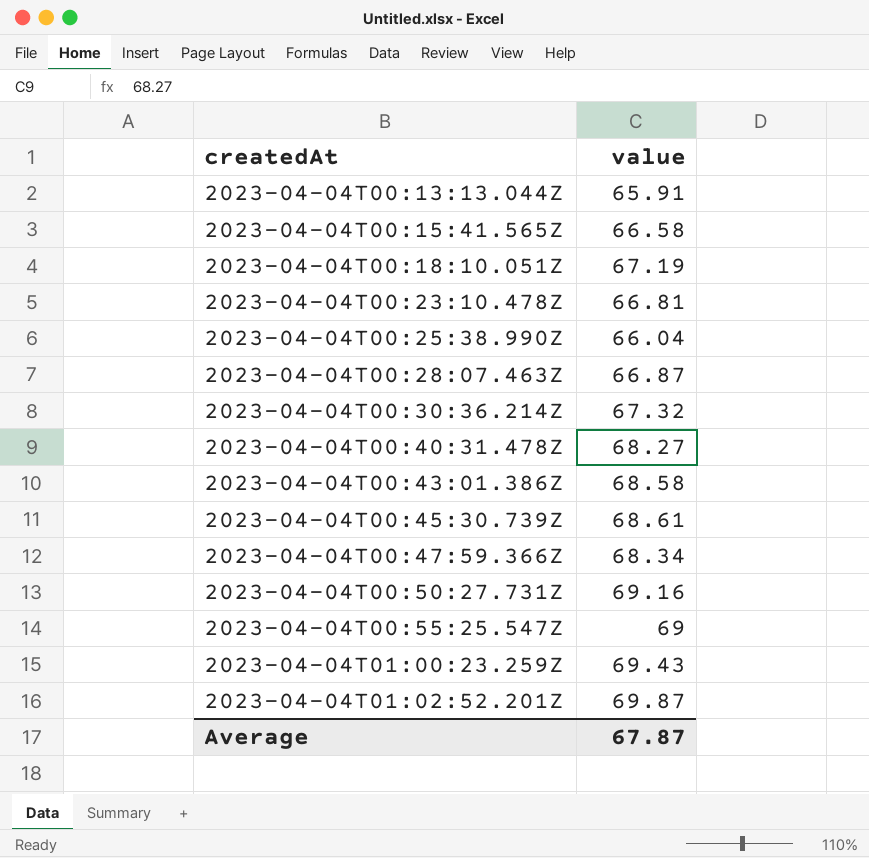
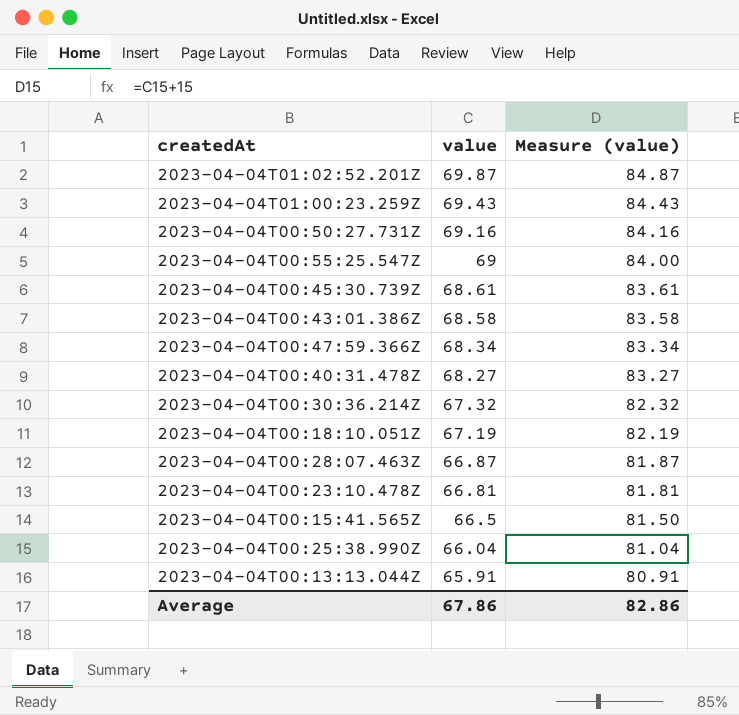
row order: createdAt ascending -> value descending
column Measure (value) | formula: none -> [value] + 15
2023-04-04T00:15:41.565Z | value: 66.58 -> 66.5
Average | value: 67.87 -> 67.86

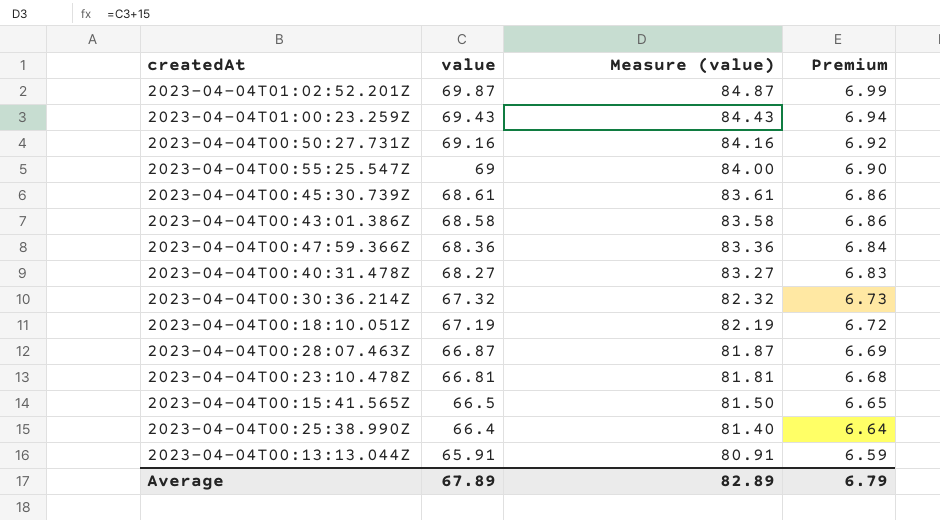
column Premium | formula: none -> [value] * 0.1
2023-04-04T00:47:59.366Z | value: 68.34 -> 68.36
2023-04-04T00:47:59.366Z | Measure (value): 83.34 -> 83.36
2023-04-04T00:25:38.990Z | value: 66.04 -> 66.4
2023-04-04T00:25:38.990Z | Measure (value): 81.04 -> 81.40
Average | value: 67.86 -> 67.89
Average | Measure (value): 82.86 -> 82.89

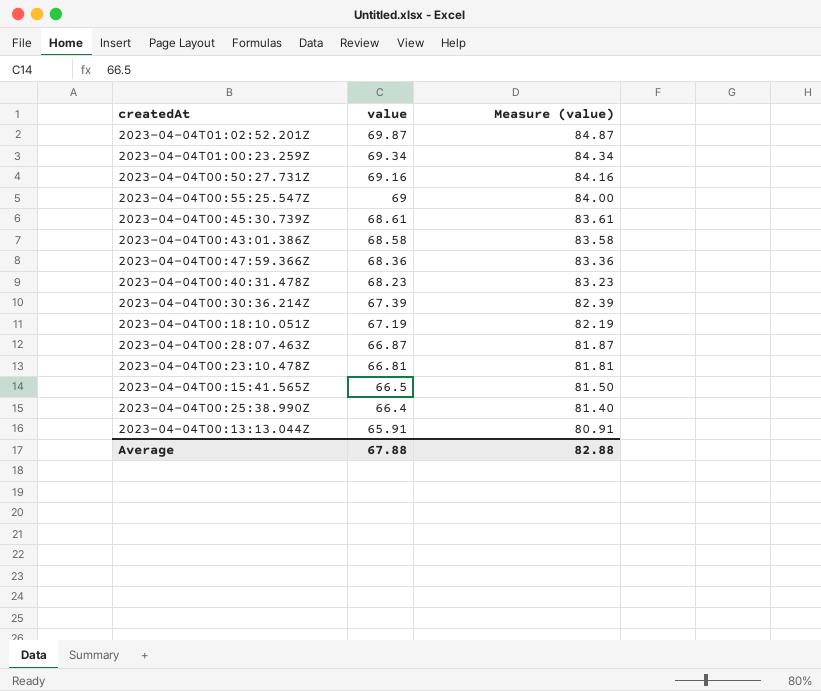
column Premium | formula: [value] * 0.1 -> none
2023-04-04T01:00:23.259Z | value: 69.43 -> 69.34
2023-04-04T01:00:23.259Z | Measure (value): 84.43 -> 84.34
2023-04-04T00:40:31.478Z | value: 68.27 -> 68.23
2023-04-04T00:40:31.478Z | Measure (value): 83.27 -> 83.23
2023-04-04T00:30:36.214Z | value: 67.32 -> 67.39
2023-04-04T00:30:36.214Z | Measure (value): 82.32 -> 82.39
Average | value: 67.89 -> 67.88
Average | Measure (value): 82.89 -> 82.88

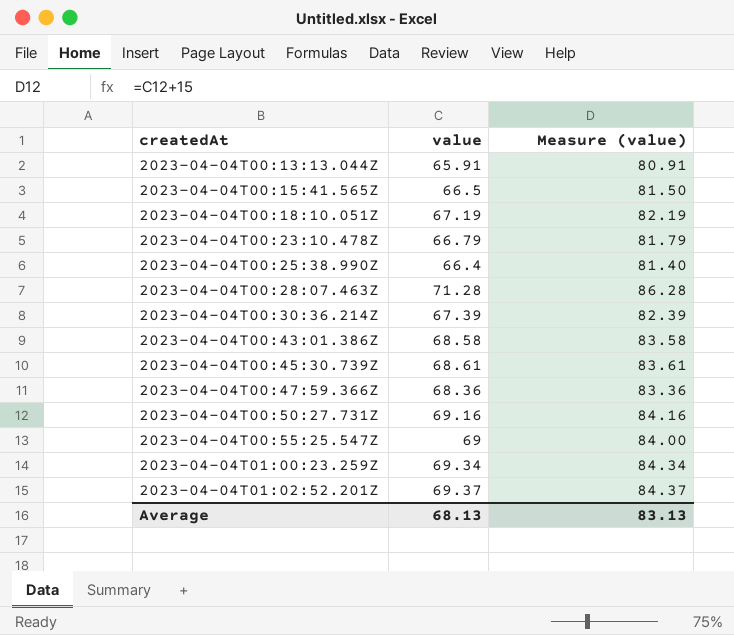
row order: value descending -> createdAt ascending
row 2023-04-04T00:40:31.478Z: 68.23 | 83.23 -> none
2023-04-04T00:23:10.478Z | value: 66.81 -> 66.79
2023-04-04T00:23:10.478Z | Measure (value): 81.81 -> 81.79
2023-04-04T00:28:07.463Z | value: 66.87 -> 71.28
2023-04-04T00:28:07.463Z | Measure (value): 81.87 -> 86.28
2023-04-04T01:02:52.201Z | value: 69.87 -> 69.37
2023-04-04T01:02:52.201Z | Measure (value): 84.87 -> 84.37
Average | value: 67.88 -> 68.13
Average | Measure (value): 82.88 -> 83.13

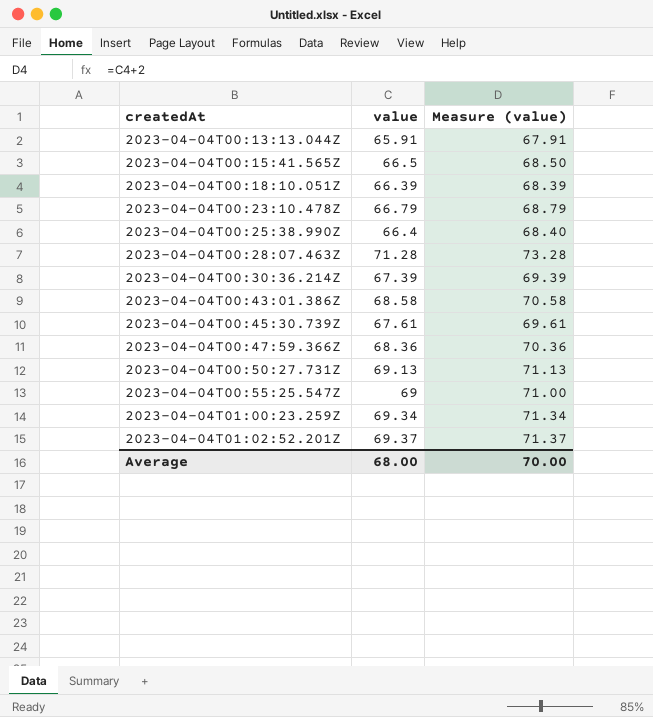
column Measure (value) | formula: [value] + 15 -> [value] + 2
2023-04-04T00:18:10.051Z | value: 67.19 -> 66.39
2023-04-04T00:45:30.739Z | value: 68.61 -> 67.61
2023-04-04T00:50:27.731Z | value: 69.16 -> 69.13
Average | value: 68.13 -> 68.00
Average | Measure (value): 83.13 -> 70.00

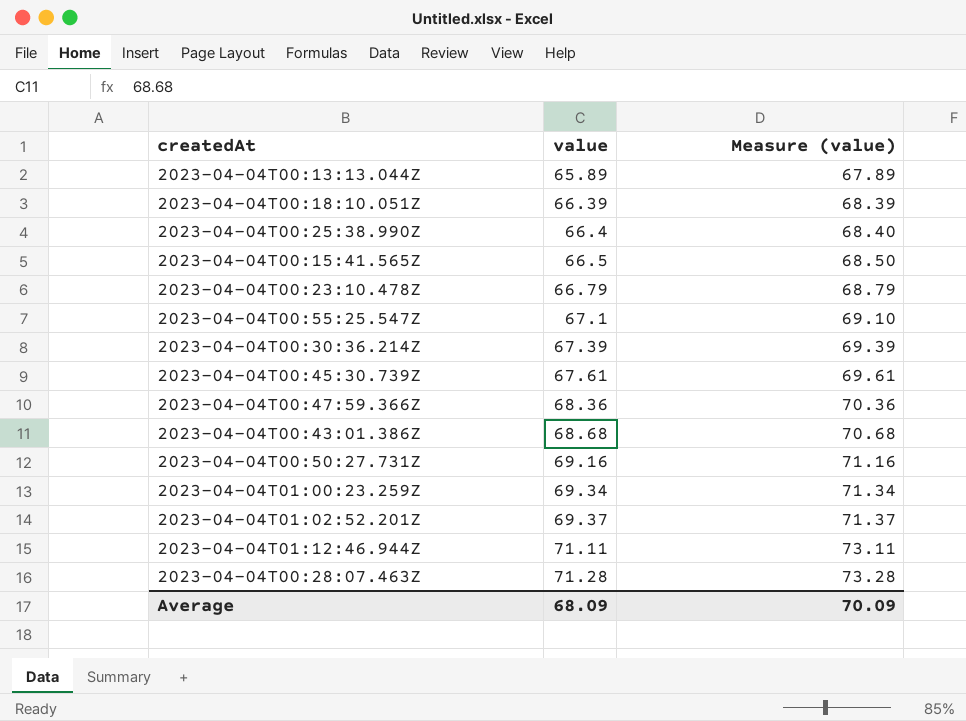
row order: createdAt ascending -> value ascending
2023-04-04T00:13:13.044Z | value: 65.91 -> 65.89
2023-04-04T00:13:13.044Z | Measure (value): 67.91 -> 67.89
2023-04-04T00:55:25.547Z | value: 69 -> 67.1
2023-04-04T00:55:25.547Z | Measure (value): 71.00 -> 69.10
2023-04-04T00:43:01.386Z | value: 68.58 -> 68.68
2023-04-04T00:43:01.386Z | Measure (value): 70.58 -> 70.68
2023-04-04T00:50:27.731Z | value: 69.13 -> 69.16
2023-04-04T00:50:27.731Z | Measure (value): 71.13 -> 71.16
row 2023-04-04T01:12:46.944Z: none -> 71.11 | 73.11
Average | value: 68.00 -> 68.09
Average | Measure (value): 70.00 -> 70.09

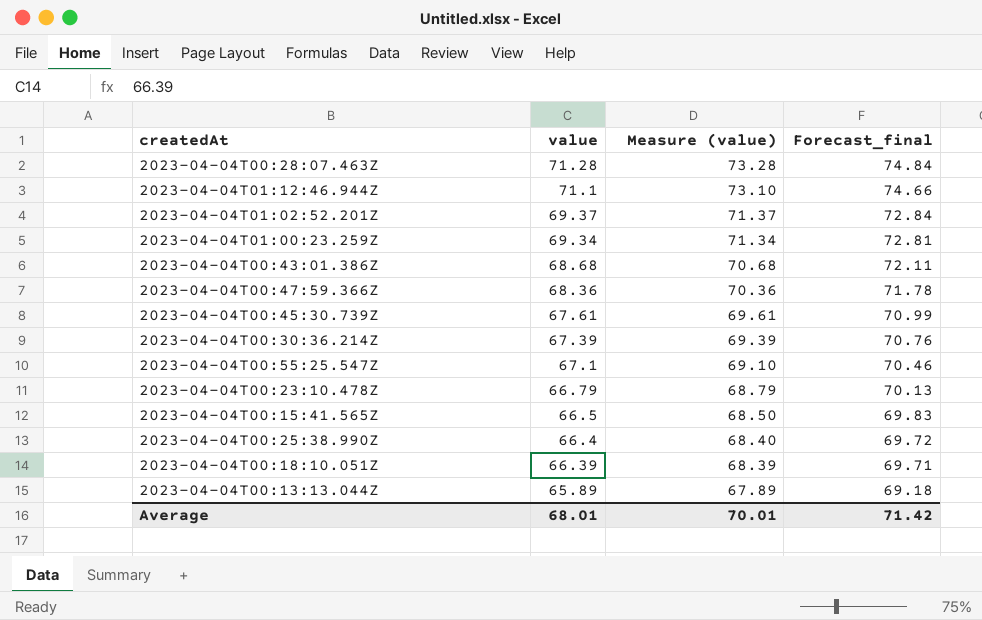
row order: value ascending -> value descending
column Forecast_final | formula: none -> [value] * 1.05
row 2023-04-04T00:50:27.731Z: 69.16 | 71.16 -> none
2023-04-04T01:12:46.944Z | value: 71.11 -> 71.1
2023-04-04T01:12:46.944Z | Measure (value): 73.11 -> 73.10
Average | value: 68.09 -> 68.01
Average | Measure (value): 70.09 -> 70.01

